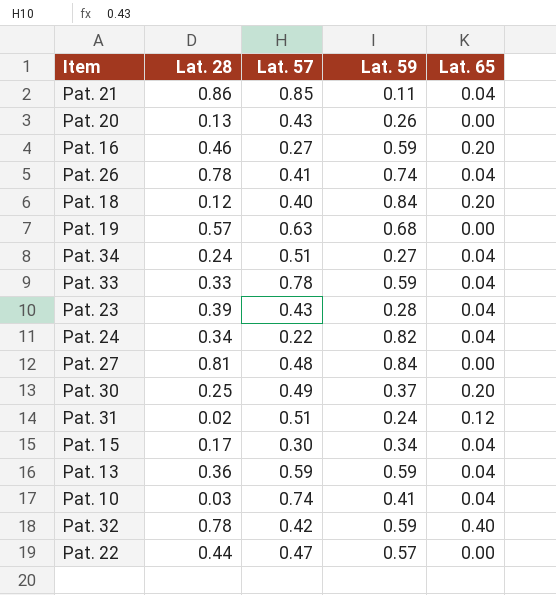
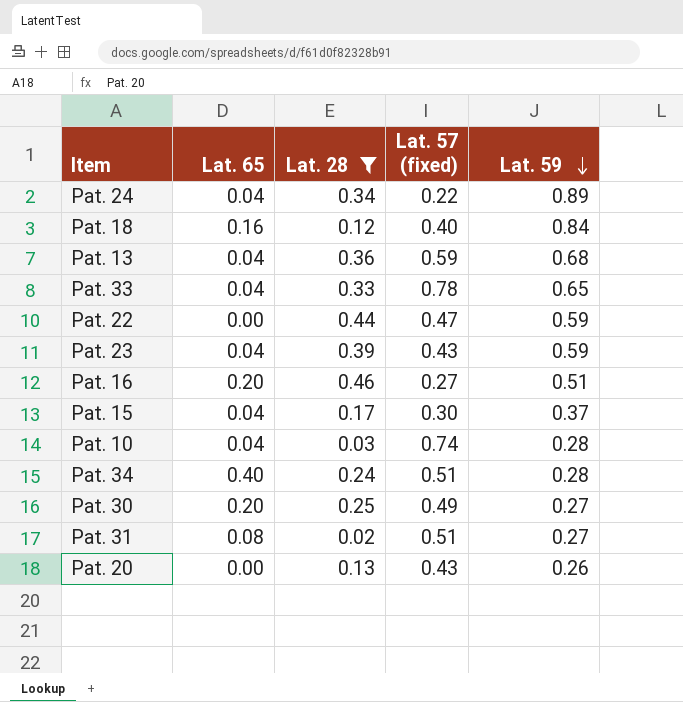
filter: none -> Lat. 28 <= 0.46
row order: none -> Lat. 59 descending
column Lat. 65 | position: 5 -> 2
column name: Lat. 57 -> Lat. 57 (fixed)
Pat. 24 | Lat. 59: 0.82 -> 0.89
Pat. 18 | Lat. 65: 0.20 -> 0.16
Pat. 13 | Lat. 59: 0.59 -> 0.68
Pat. 33 | Lat. 59: 0.59 -> 0.65
Pat. 22 | Lat. 59: 0.57 -> 0.59
Pat. 23 | Lat. 59: 0.28 -> 0.59
Pat. 16 | Lat. 59: 0.59 -> 0.51
Pat. 15 | Lat. 59: 0.34 -> 0.37
Pat. 10 | Lat. 59: 0.41 -> 0.28
Pat. 34 | Lat. 65: 0.04 -> 0.40
Pat. 34 | Lat. 59: 0.27 -> 0.28
Pat. 30 | Lat. 59: 0.37 -> 0.27
Pat. 31 | Lat. 65: 0.12 -> 0.08
Pat. 31 | Lat. 59: 0.24 -> 0.27

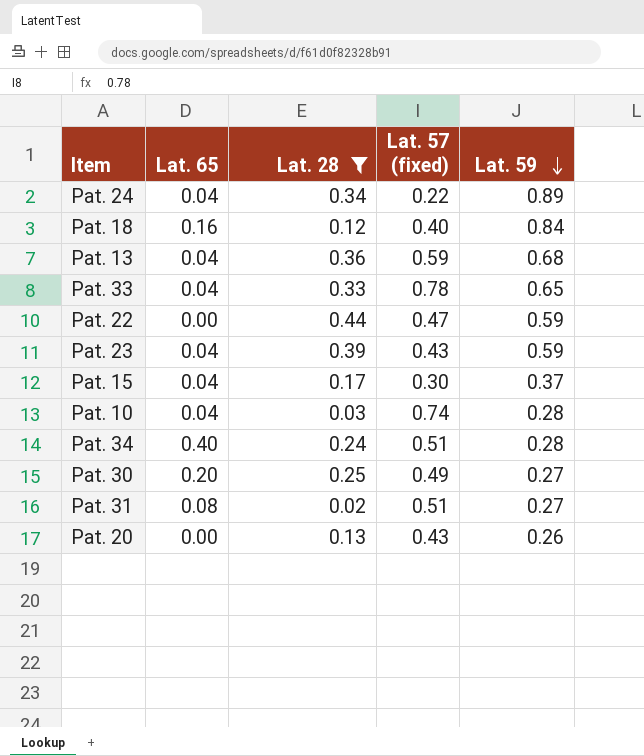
row Pat. 16: 0.20 | 0.46 | 0.27 | 0.51 -> none

